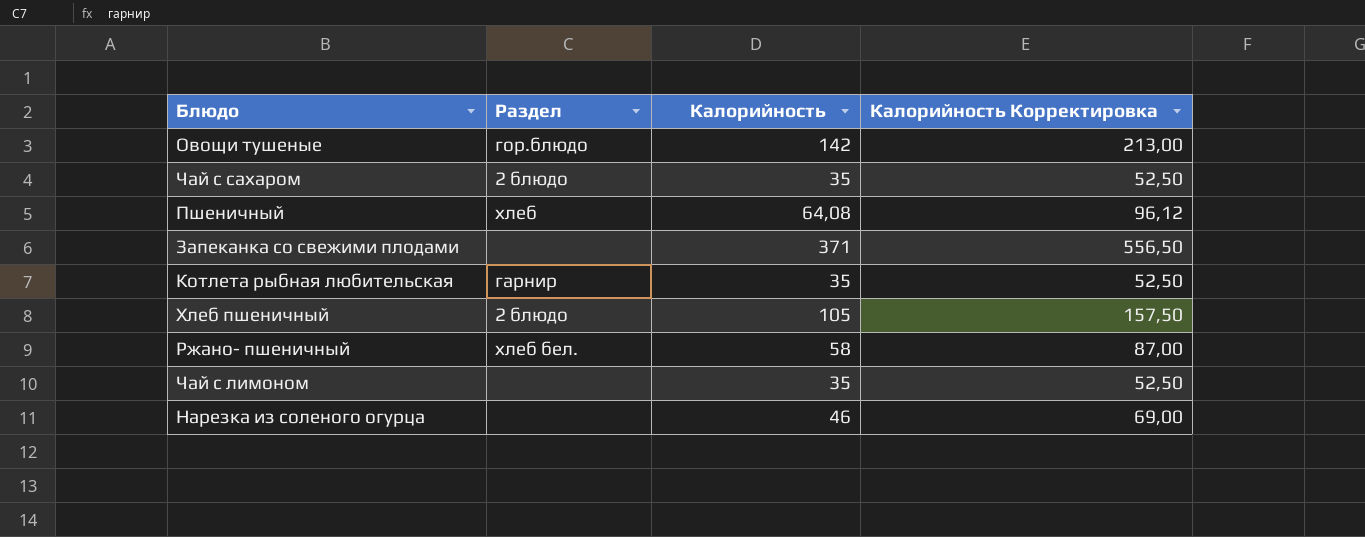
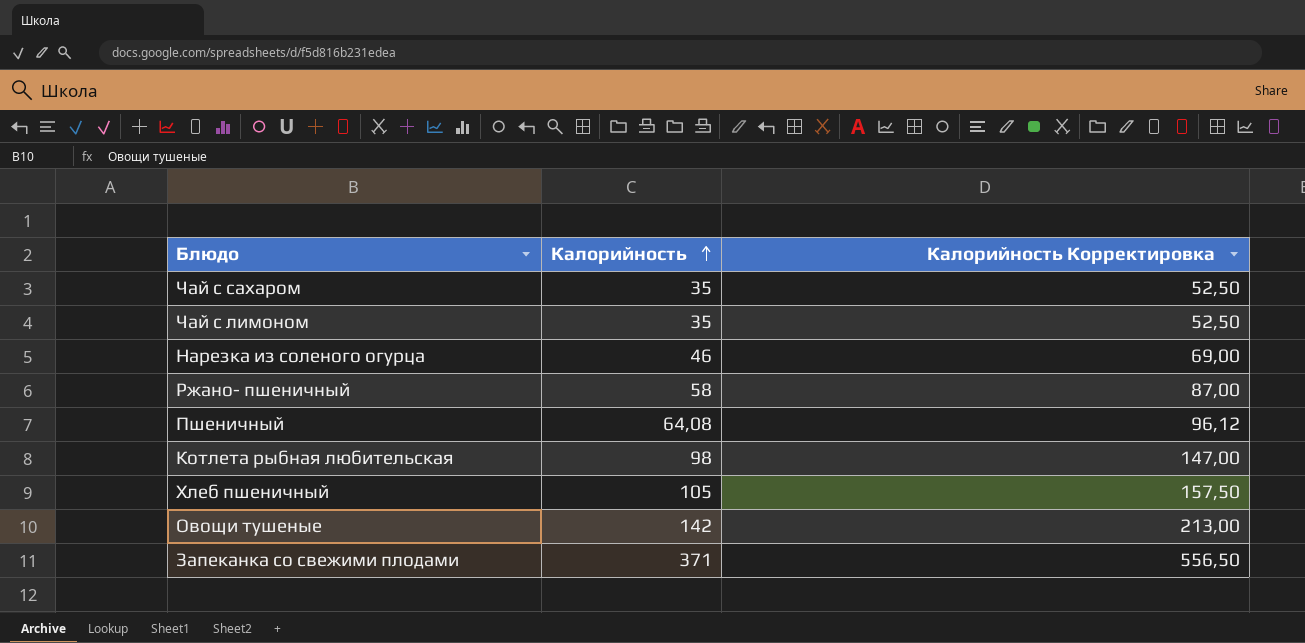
row order: none -> Калорийность ascending
column Раздел | position: 2 -> none
Котлета рыбная любительская | Калорийность: 35 -> 98
Котлета рыбная любительская | Калорийность Корректировка: 52,50 -> 147,00

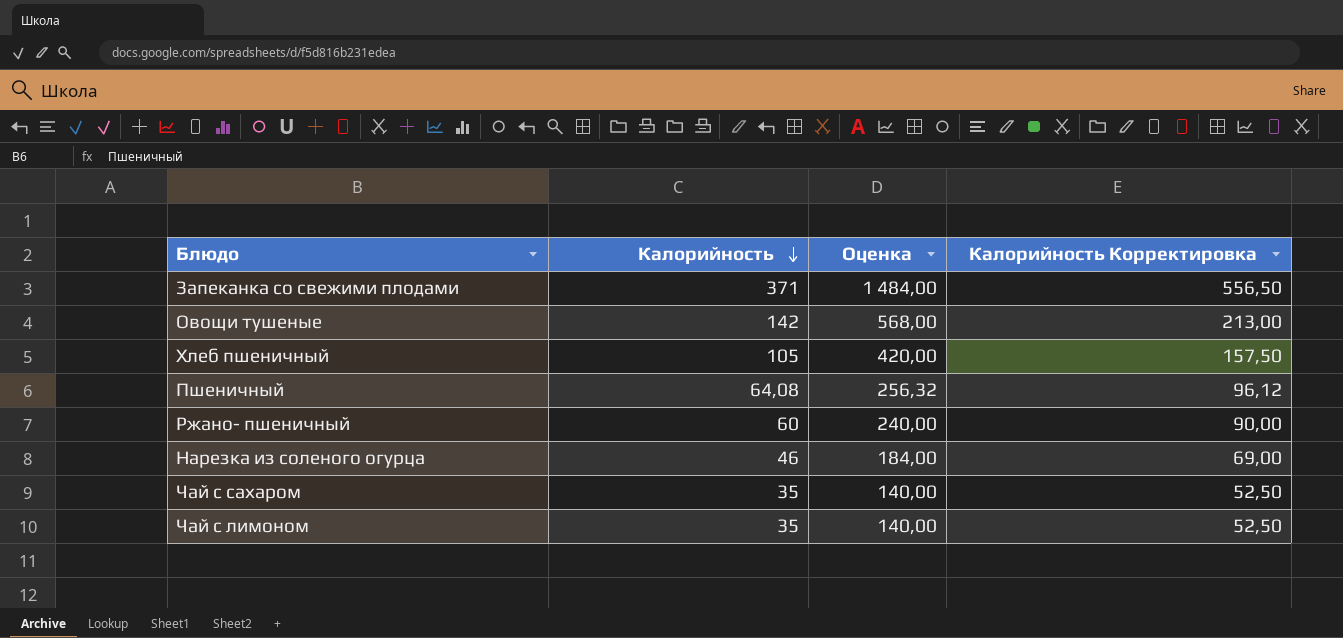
row order: Калорийность ascending -> Калорийность descending
column Оценка | formula: none -> [Калорийность] * 4
row Котлета рыбная любительская: 98 | 147,00 -> none
Ржано- пшеничный | Калорийность: 58 -> 60
Ржано- пшеничный | Калорийность Корректировка: 87,00 -> 90,00

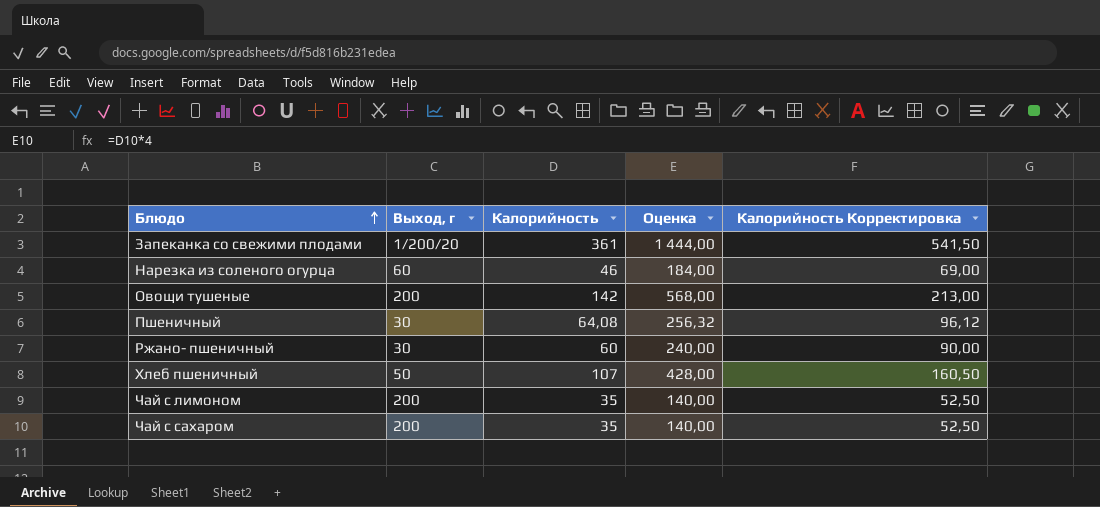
row order: Калорийность descending -> Блюдо ascending
column Выход, г | position: none -> 2
Запеканка со свежими плодами | Калорийность: 371 -> 361
Запеканка со свежими плодами | Оценка: 1 484,00 -> 1 444,00
Запеканка со свежими плодами | Калорийность Корректировка: 556,50 -> 541,50
Хлеб пшеничный | Калорийность: 105 -> 107
Хлеб пшеничный | Оценка: 420,00 -> 428,00
Хлеб пшеничный | Калорийность Корректировка: 157,50 -> 160,50

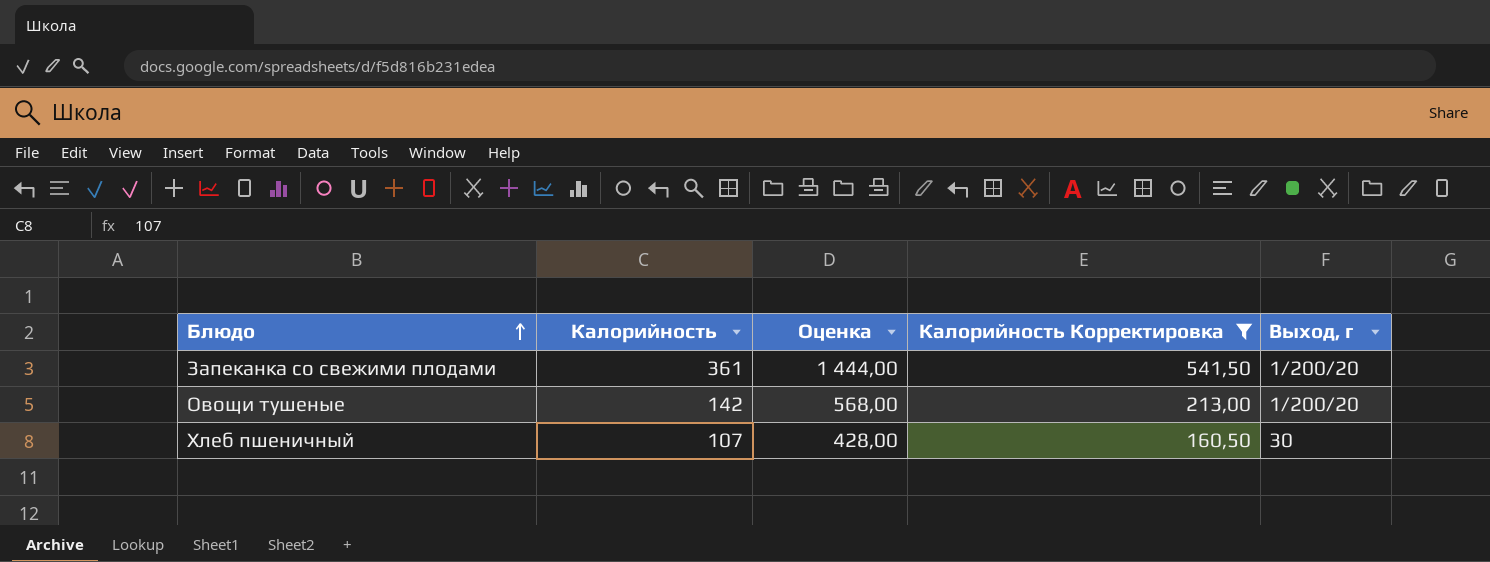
filter: none -> Калорийность Корректировка >= 160,50
column Выход, г | position: 2 -> 5
Овощи тушеные | Выход, г: 200 -> 1/200/20
Хлеб пшеничный | Выход, г: 50 -> 30

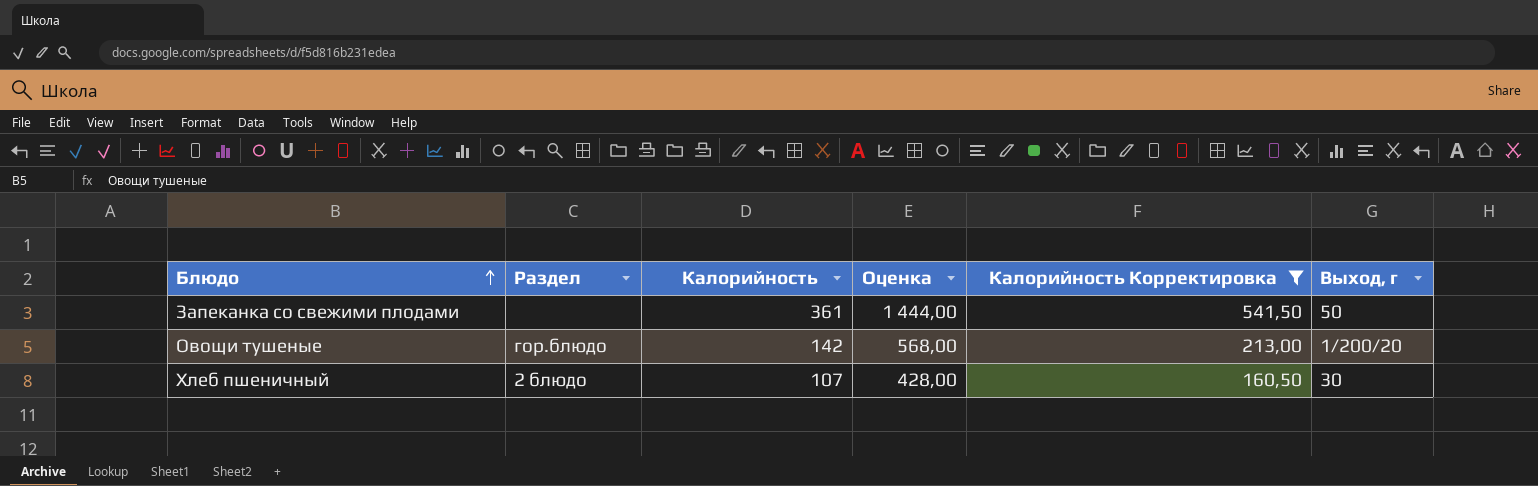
column Раздел | position: none -> 2
Запеканка со свежими плодами | Выход, г: 1/200/20 -> 50

